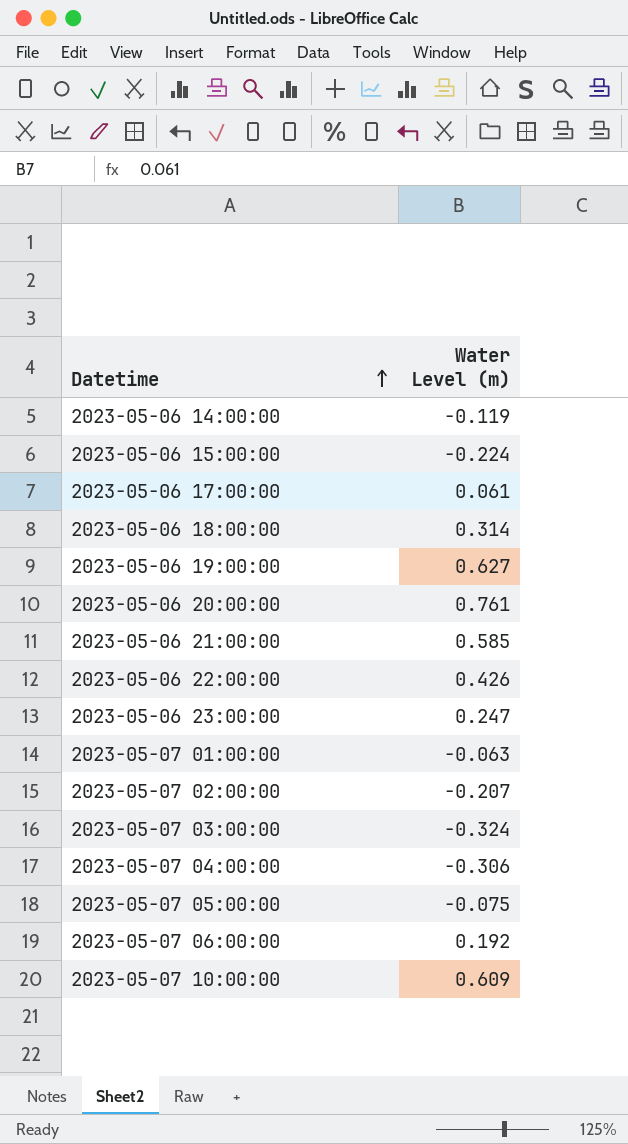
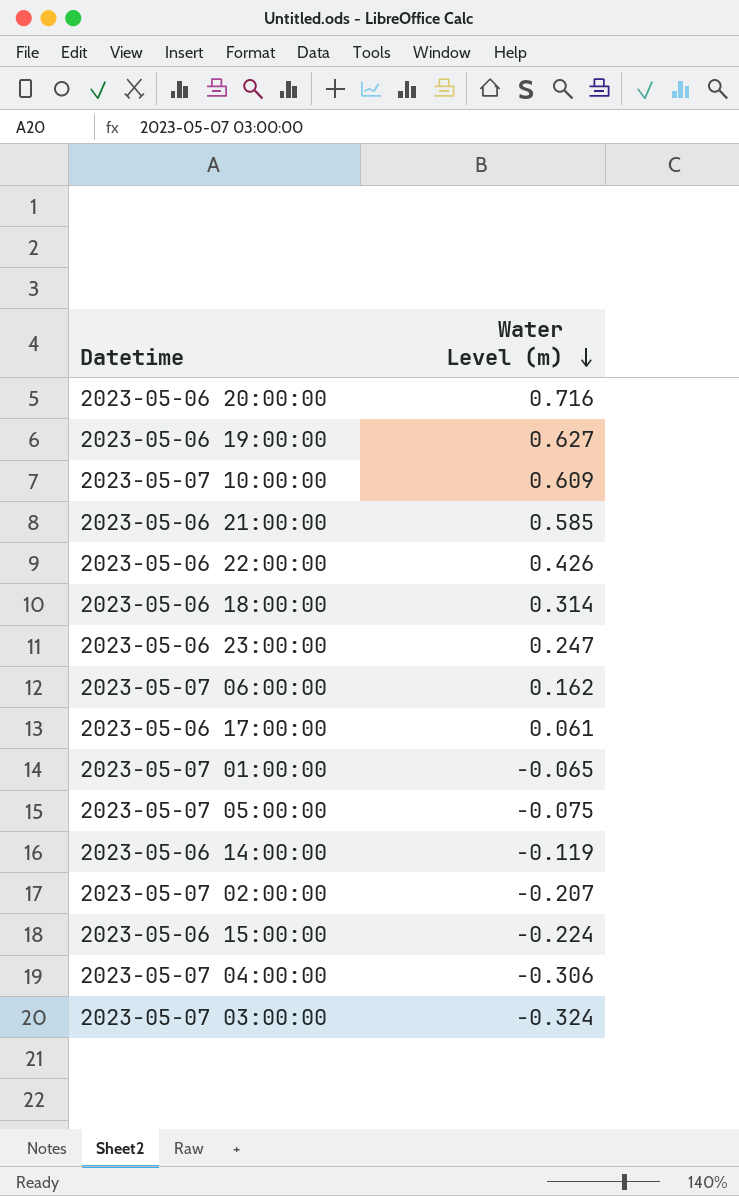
row order: Datetime ascending -> Water Level (m) descending
2023-05-06 20:00:00 | Water Level (m): 0.761 -> 0.716
2023-05-07 06:00:00 | Water Level (m): 0.192 -> 0.162
2023-05-07 01:00:00 | Water Level (m): -0.063 -> -0.065

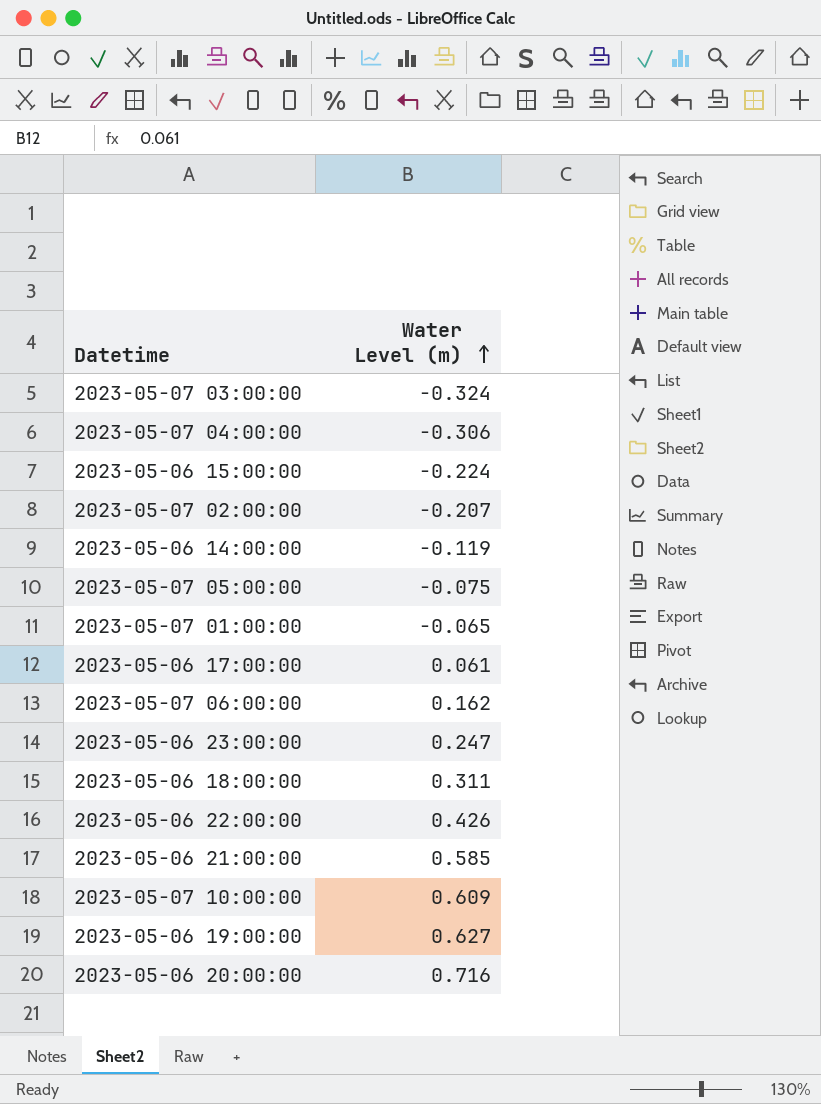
row order: Water Level (m) descending -> Water Level (m) ascending
2023-05-06 18:00:00 | Water Level (m): 0.314 -> 0.311

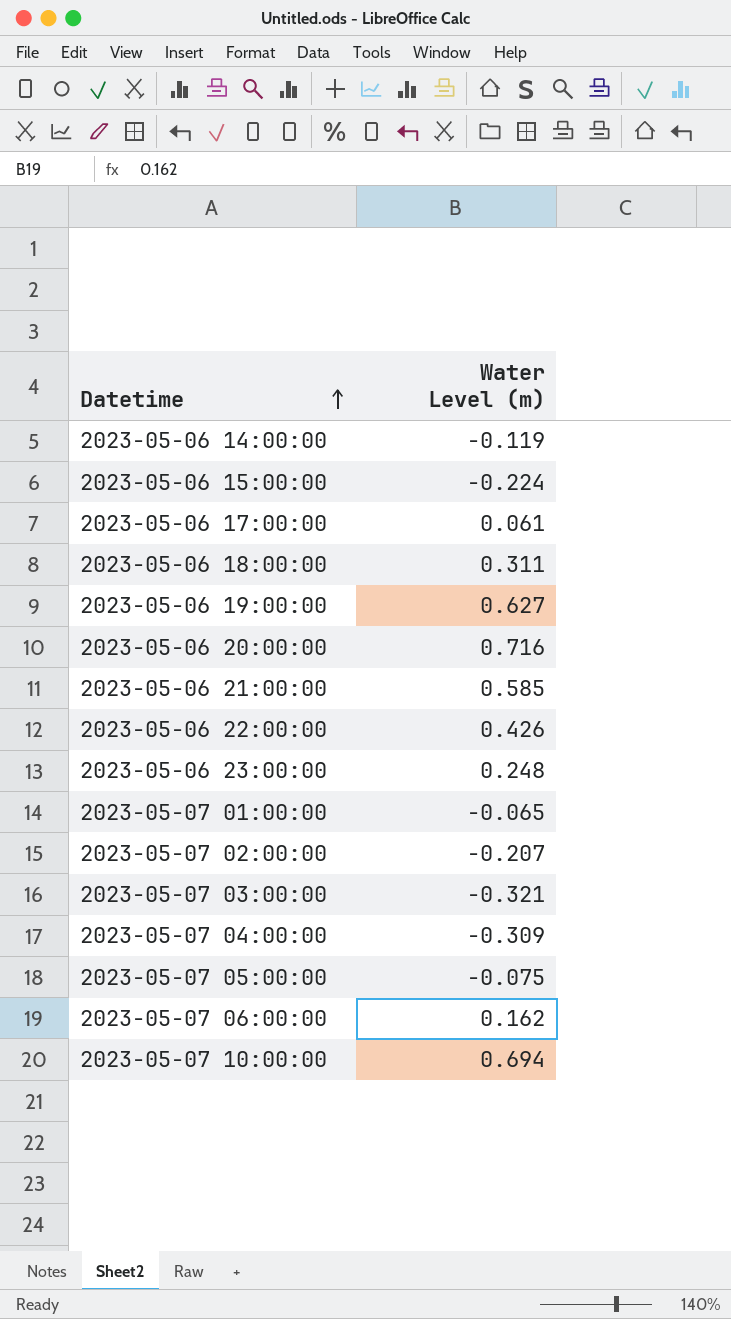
row order: Water Level (m) ascending -> Datetime ascending
2023-05-06 23:00:00 | Water Level (m): 0.247 -> 0.248
2023-05-07 03:00:00 | Water Level (m): -0.324 -> -0.321
2023-05-07 04:00:00 | Water Level (m): -0.306 -> -0.309
2023-05-07 10:00:00 | Water Level (m): 0.609 -> 0.694

